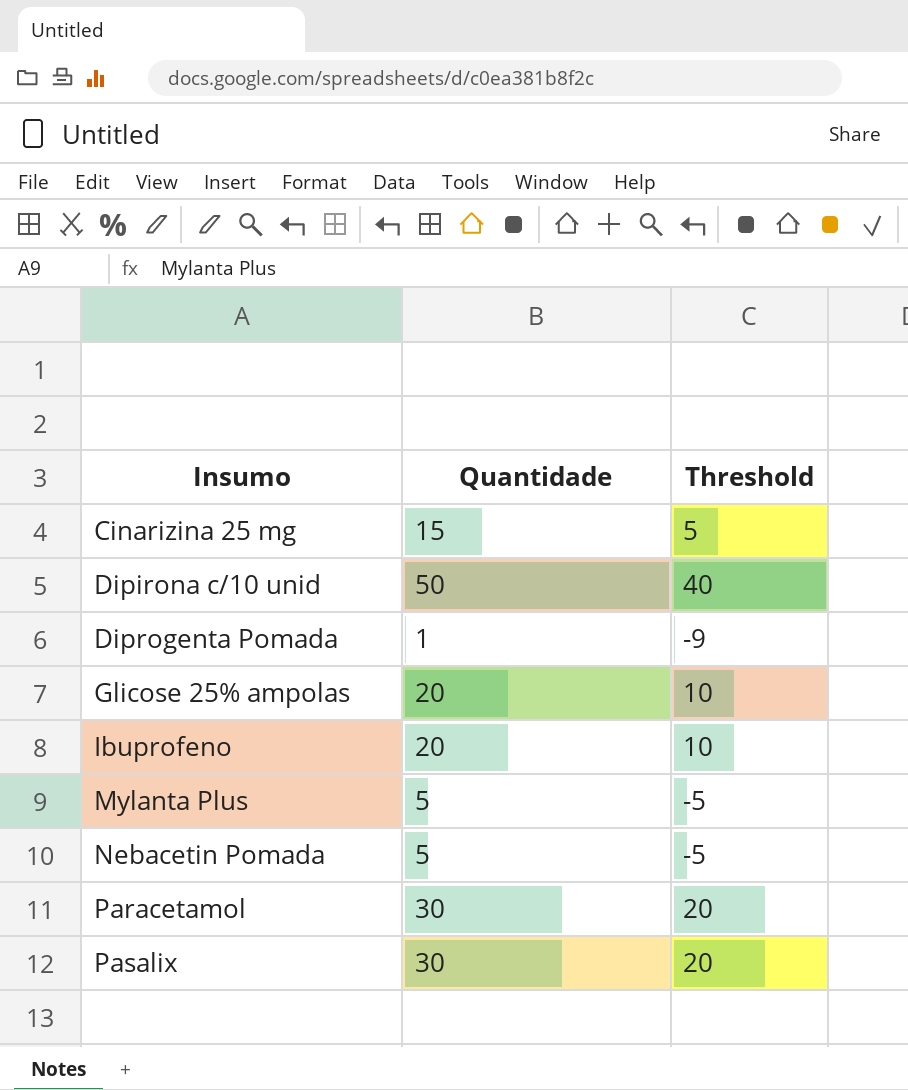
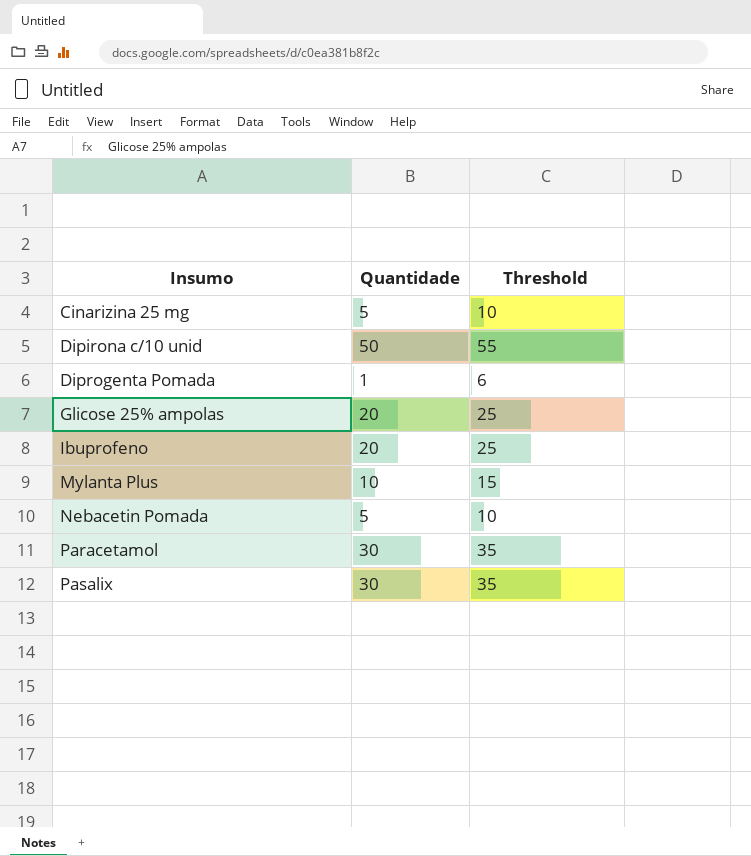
column Threshold | formula: [Quantidade] - 10 -> [Quantidade] + 5
Cinarizina 25 mg | Quantidade: 15 -> 5
Mylanta Plus | Quantidade: 5 -> 10

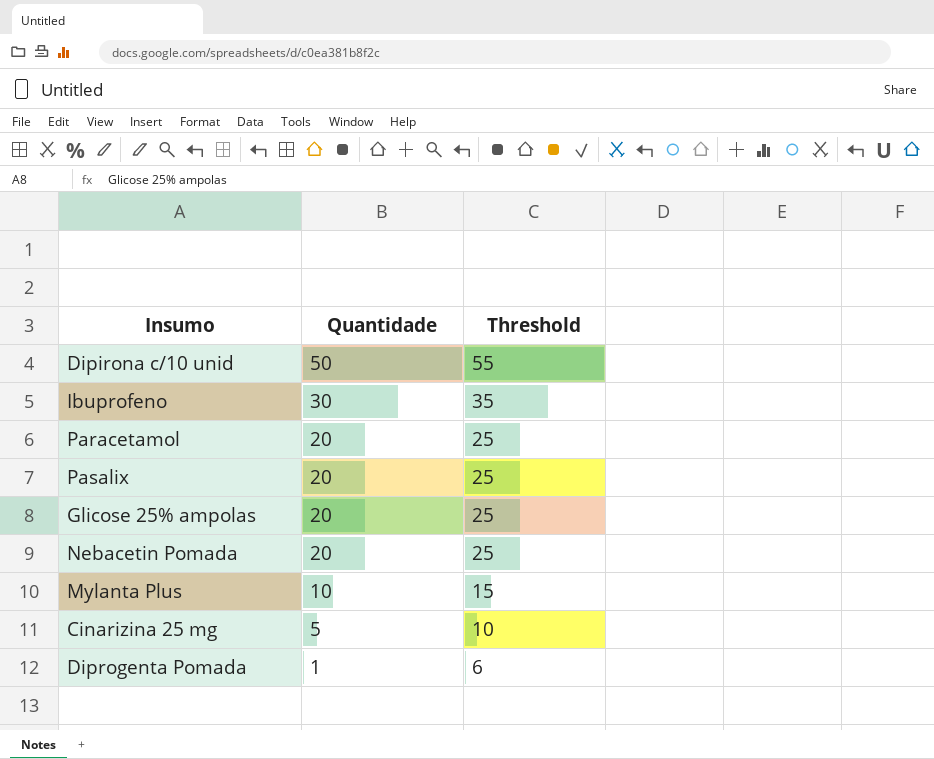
row order: Insumo ascending -> Quantidade descending
Ibuprofeno | Quantidade: 20 -> 30
Ibuprofeno | Threshold: 25 -> 35
Paracetamol | Quantidade: 30 -> 20
Paracetamol | Threshold: 35 -> 25
Pasalix | Quantidade: 30 -> 20
Pasalix | Threshold: 35 -> 25
Nebacetin Pomada | Quantidade: 5 -> 20
Nebacetin Pomada | Threshold: 10 -> 25

